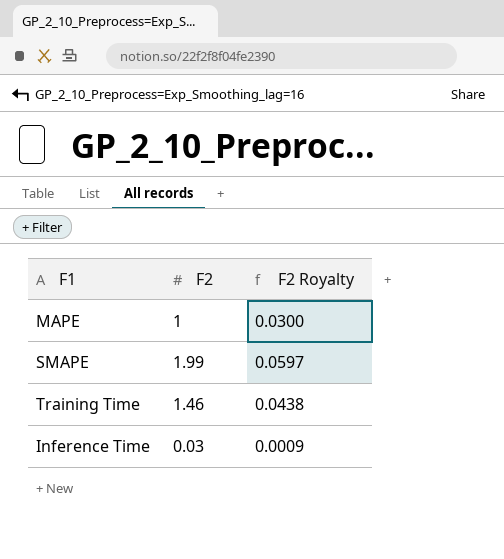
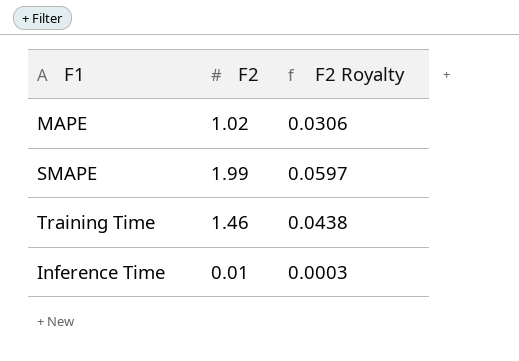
MAPE | F2: 1 -> 1.02
MAPE | F2 Royalty: 0.0300 -> 0.0306
Inference Time | F2: 0.03 -> 0.01
Inference Time | F2 Royalty: 0.0009 -> 0.0003

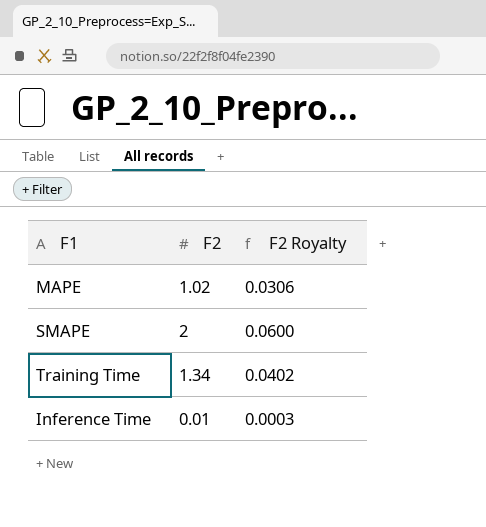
SMAPE | F2: 1.99 -> 2
SMAPE | F2 Royalty: 0.0597 -> 0.0600
Training Time | F2: 1.46 -> 1.34
Training Time | F2 Royalty: 0.0438 -> 0.0402

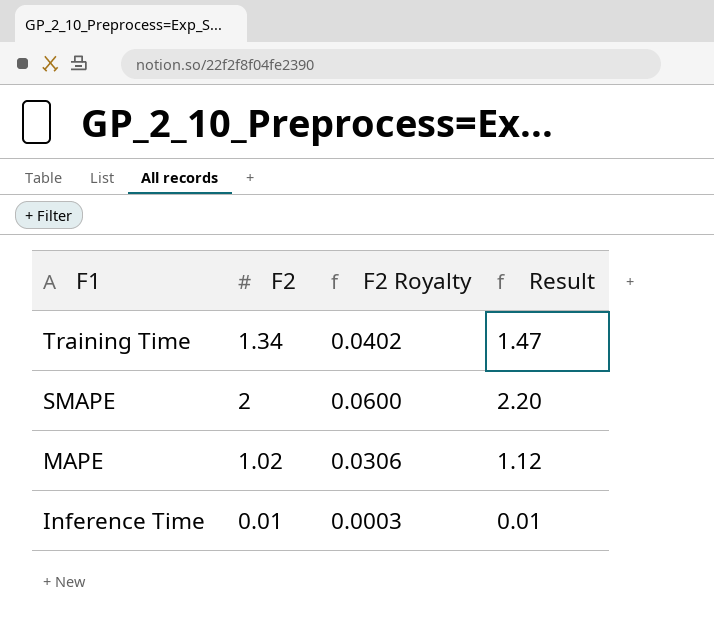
row order: none -> F1 descending
column Result | formula: none -> [F2] * 1.1

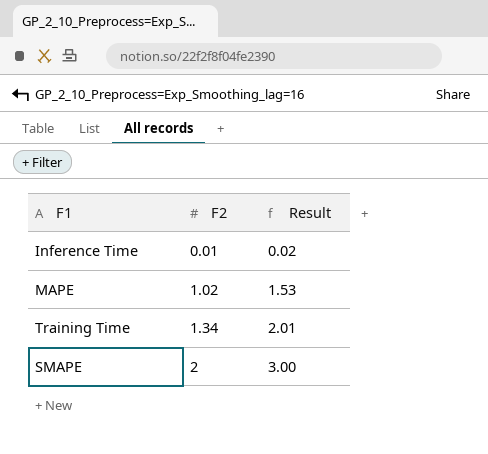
row order: F1 descending -> F2 ascending
column F2 Royalty | formula: [F2] * 0.03 -> none
column Result | formula: [F2] * 1.1 -> [F2] * 1.5

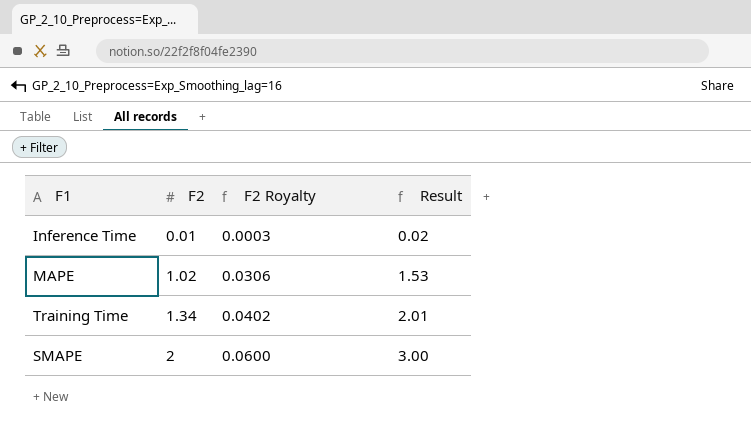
column F2 Royalty | formula: none -> [F2] * 0.03

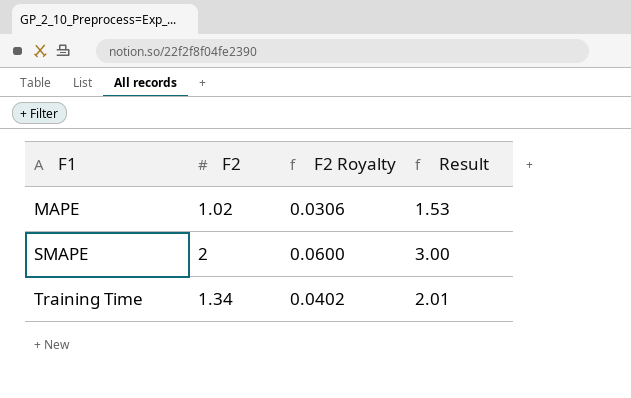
row order: F2 ascending -> F1 ascending
row Inference Time: 0.01 | 0.0003 | 0.02 -> none

